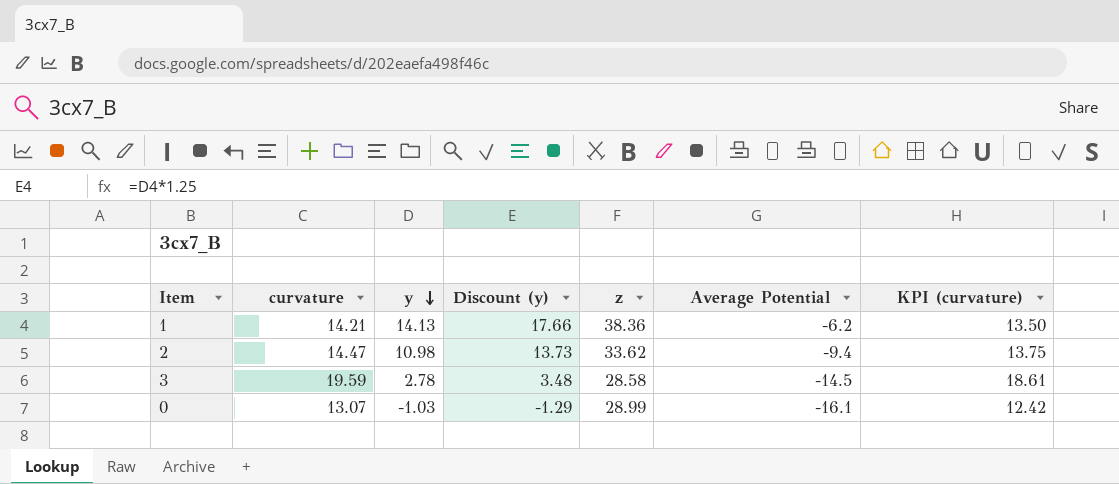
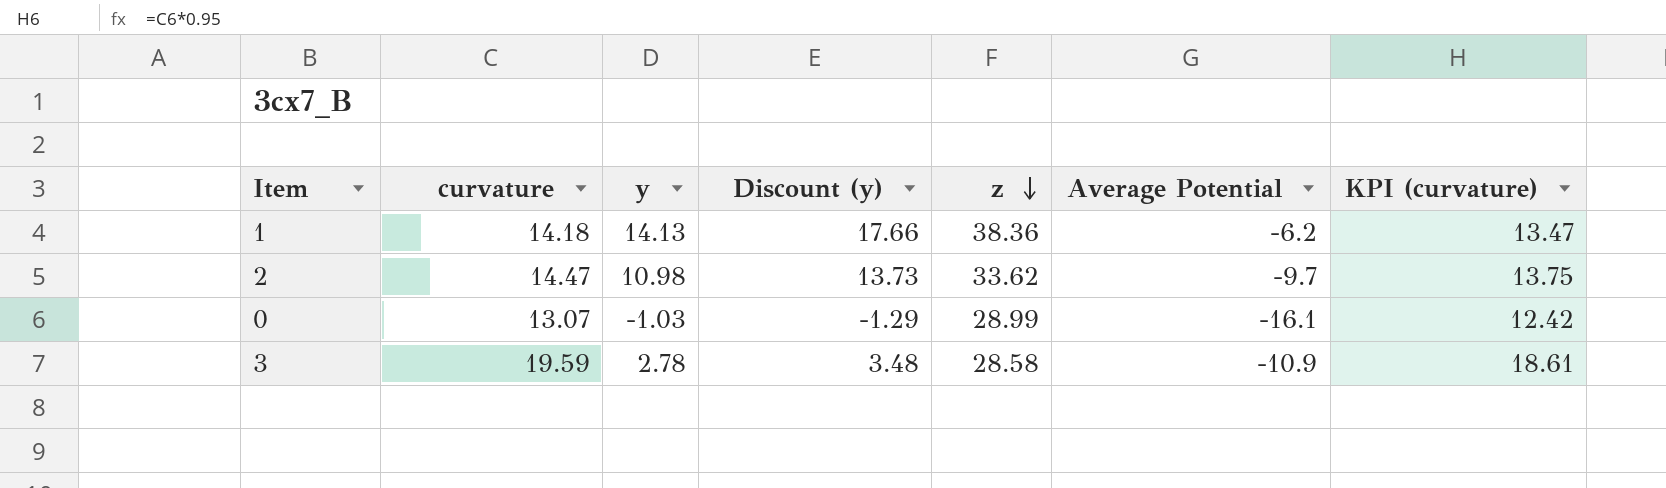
row order: y descending -> z descending
1 | curvature: 14.21 -> 14.18
1 | KPI (curvature): 13.50 -> 13.47
2 | Average Potential: -9.4 -> -9.7
3 | Average Potential: -14.5 -> -10.9

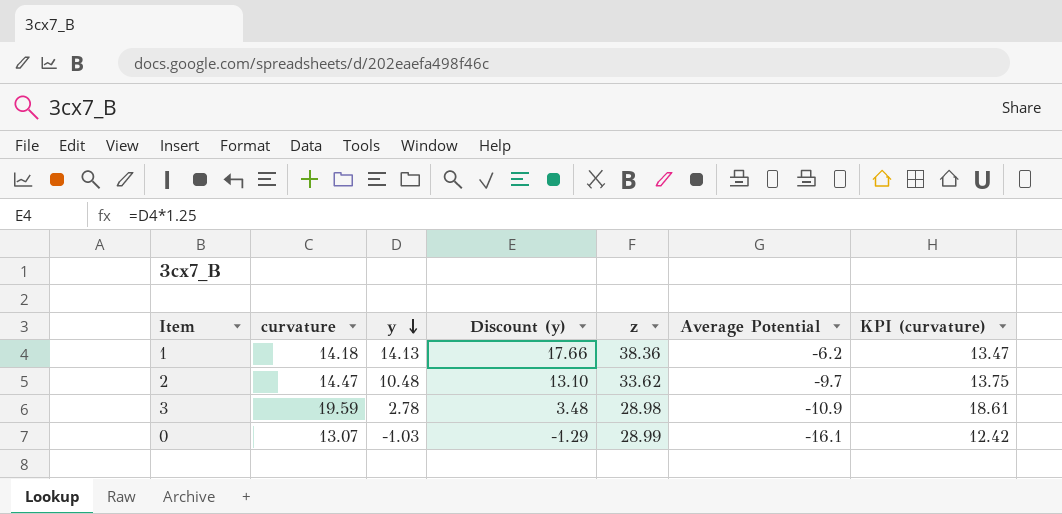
row order: z descending -> y descending
2 | y: 10.98 -> 10.48
2 | Discount (y): 13.73 -> 13.10
3 | z: 28.58 -> 28.98

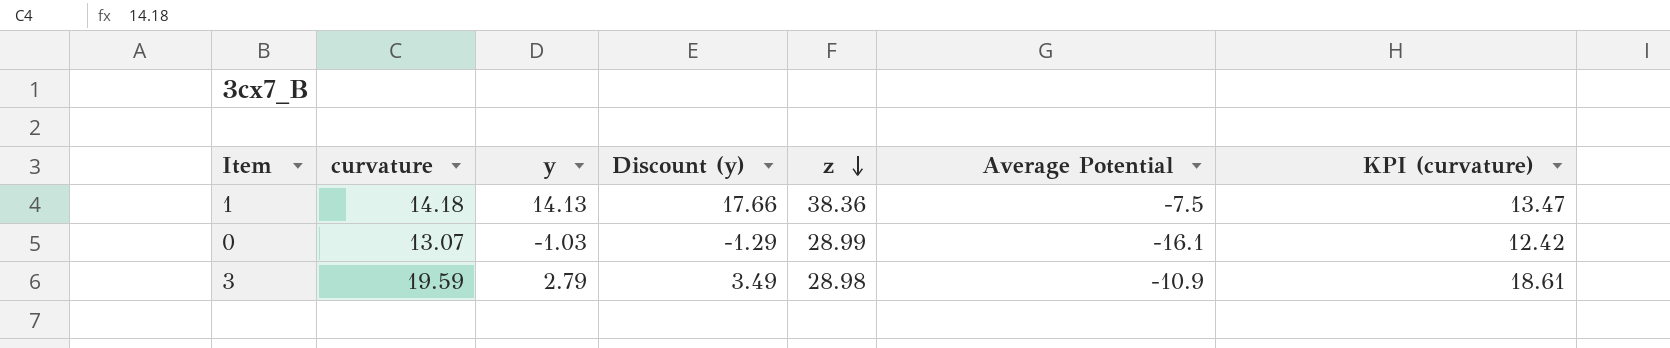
row order: y descending -> z descending
row 2: 14.47 | 10.48 | 13.10 | 33.62 | -9.7 | 13.75 -> none
1 | Average Potential: -6.2 -> -7.5
3 | y: 2.78 -> 2.79
3 | Discount (y): 3.48 -> 3.49

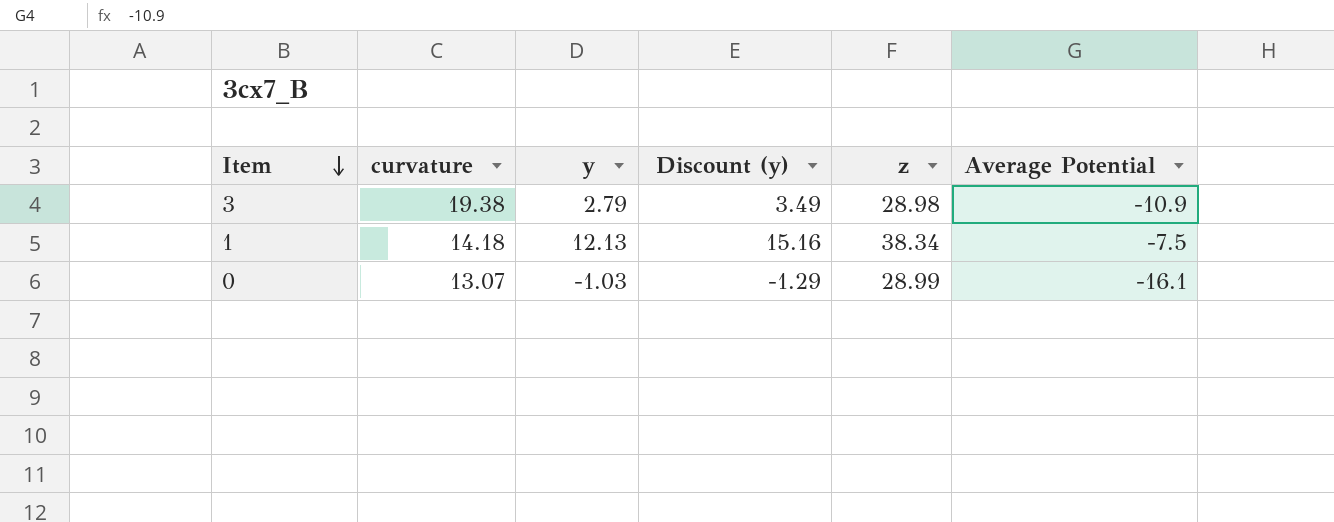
row order: z descending -> Item descending
column KPI (curvature) | formula: [curvature] * 0.95 -> none
3 | curvature: 19.59 -> 19.38
1 | y: 14.13 -> 12.13
1 | Discount (y): 17.66 -> 15.16
1 | z: 38.36 -> 38.34

